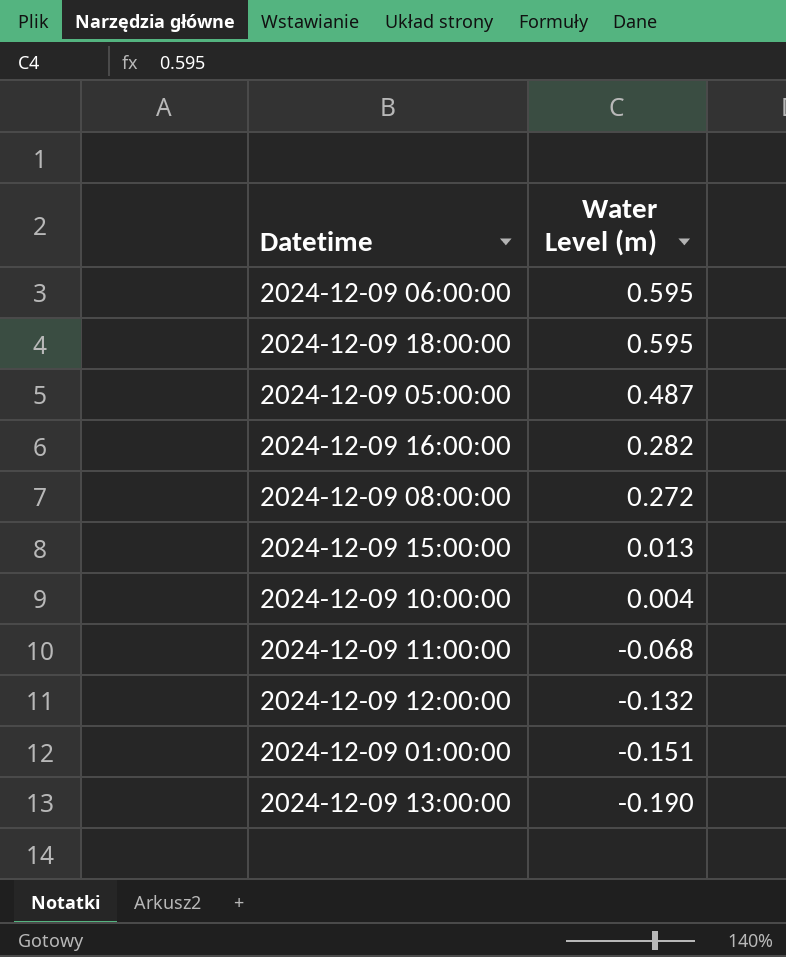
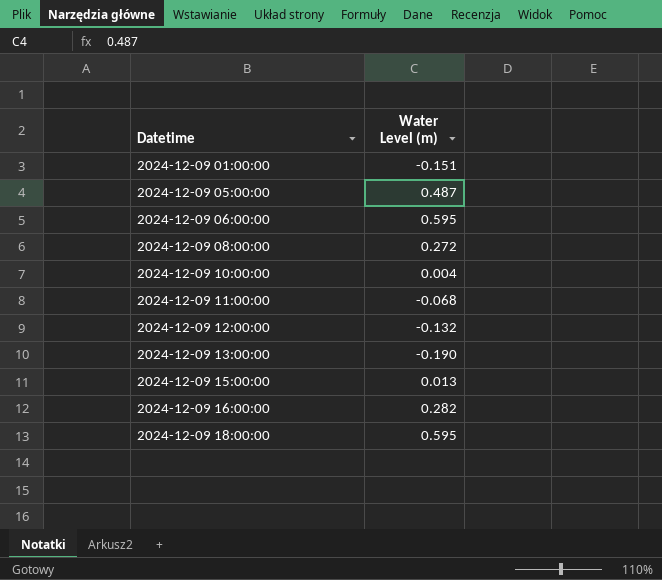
row order: Water Level (m) descending -> Datetime ascending

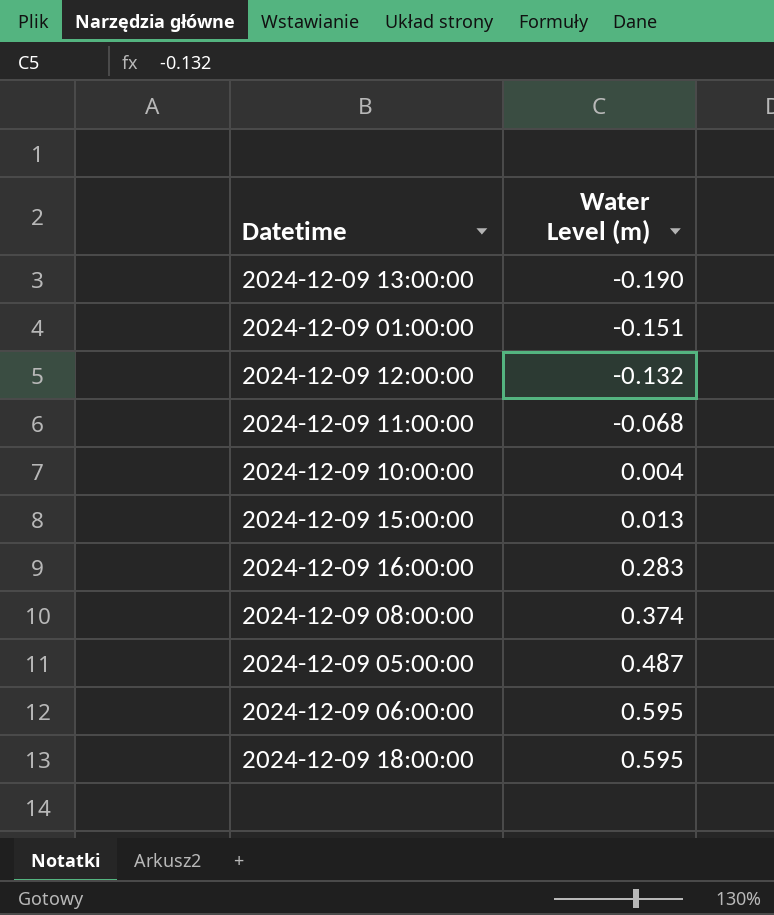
row order: Datetime ascending -> Water Level (m) ascending
2024-12-09 16:00:00 | Water Level (m): 0.282 -> 0.283
2024-12-09 08:00:00 | Water Level (m): 0.272 -> 0.374

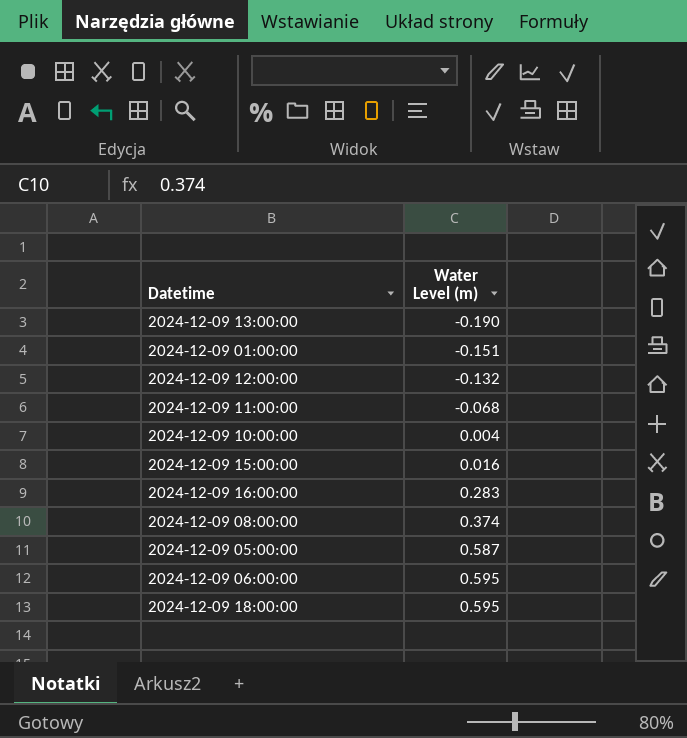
2024-12-09 15:00:00 | Water Level (m): 0.013 -> 0.016
2024-12-09 05:00:00 | Water Level (m): 0.487 -> 0.587

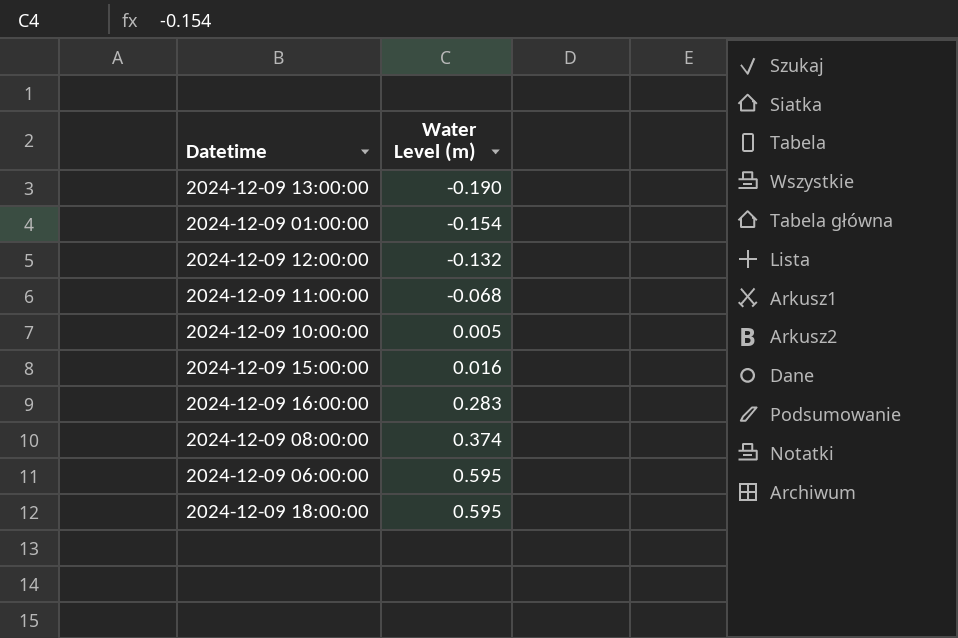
row 2024-12-09 05:00:00: 0.587 -> none
2024-12-09 01:00:00 | Water Level (m): -0.151 -> -0.154
2024-12-09 10:00:00 | Water Level (m): 0.004 -> 0.005

